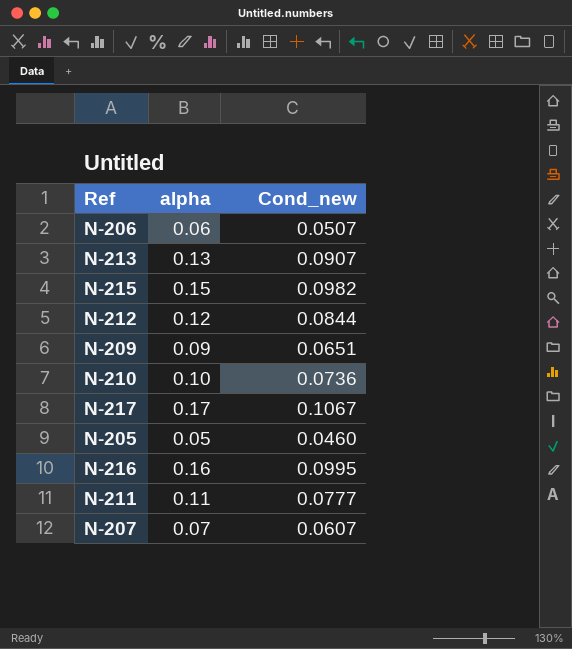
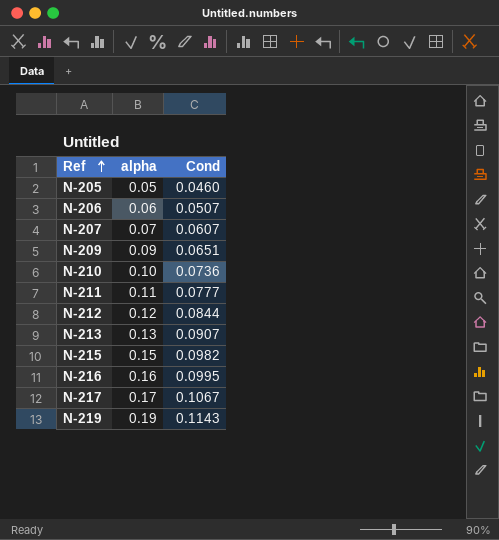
row order: none -> Ref ascending
column name: Cond_new -> Cond
row N-219: none -> 0.19 | 0.1143

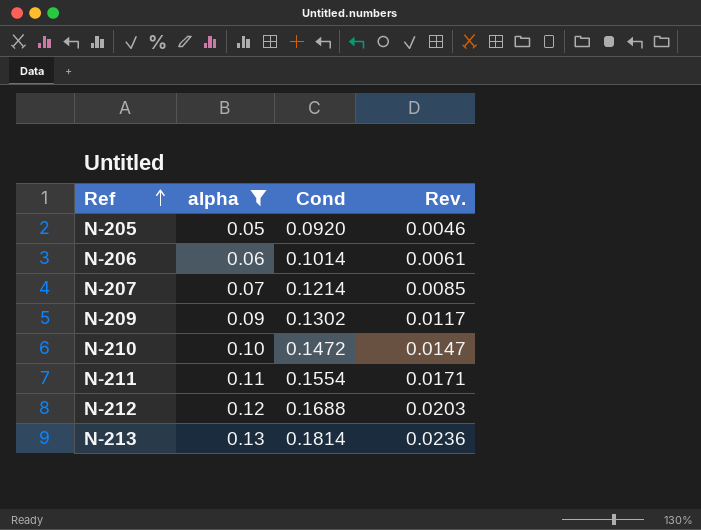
filter: none -> alpha <= 0.13
column Rev. | formula: none -> [alpha] * [Cond]
N-205 | Cond: 0.0460 -> 0.0920
N-206 | Cond: 0.0507 -> 0.1014
N-207 | Cond: 0.0607 -> 0.1214
N-209 | Cond: 0.0651 -> 0.1302
N-210 | Cond: 0.0736 -> 0.1472
N-211 | Cond: 0.0777 -> 0.1554
N-212 | Cond: 0.0844 -> 0.1688
N-213 | Cond: 0.0907 -> 0.1814

